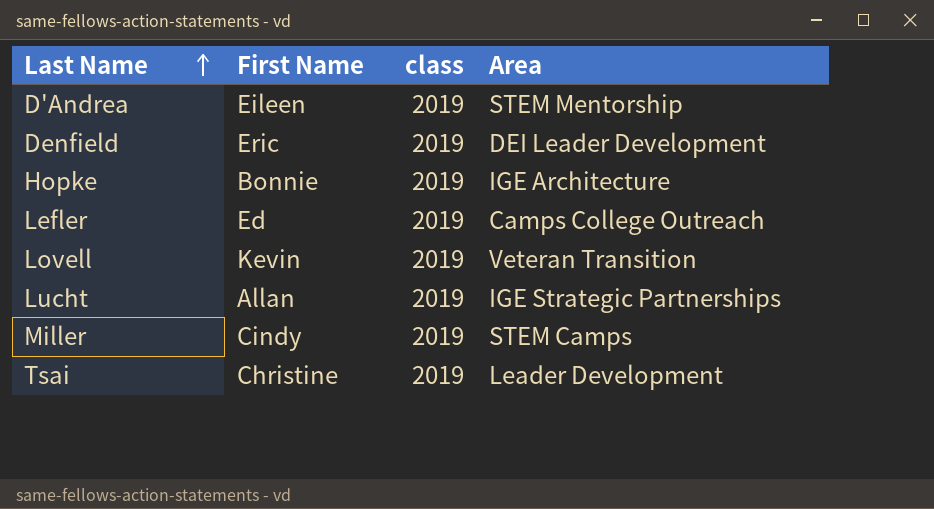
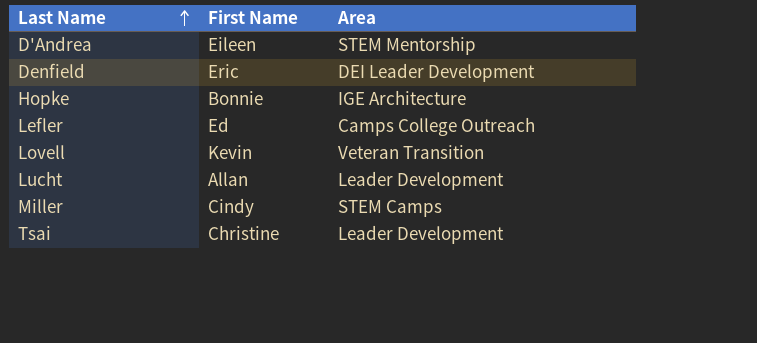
column class | position: 3 -> none
Lucht | Area: IGE Strategic Partnerships -> Leader Development

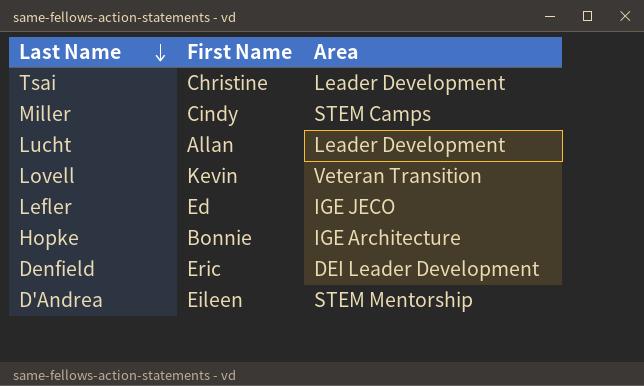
row order: Last Name ascending -> Last Name descending
Lefler | Area: Camps College Outreach -> IGE JECO

